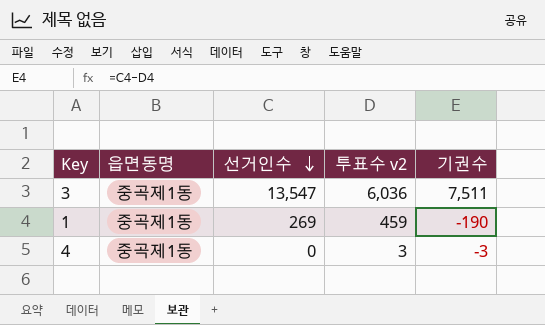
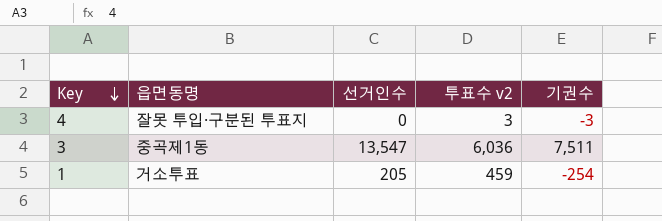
row order: 선거인수 descending -> Key descending
4 | 읍면동명: 중곡제1동 -> 잘못 투입·구분된 투표지
1 | 읍면동명: 중곡제1동 -> 거소투표
1 | 선거인수: 269 -> 205
1 | 기권수: -190 -> -254

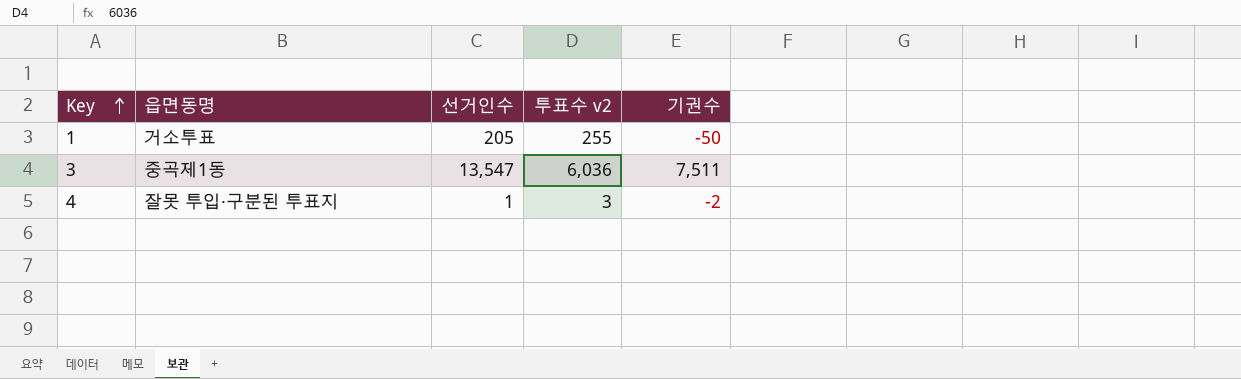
row order: Key descending -> Key ascending
1 | 투표수 v2: 459 -> 255
1 | 기권수: -254 -> -50
4 | 선거인수: 0 -> 1
4 | 기권수: -3 -> -2

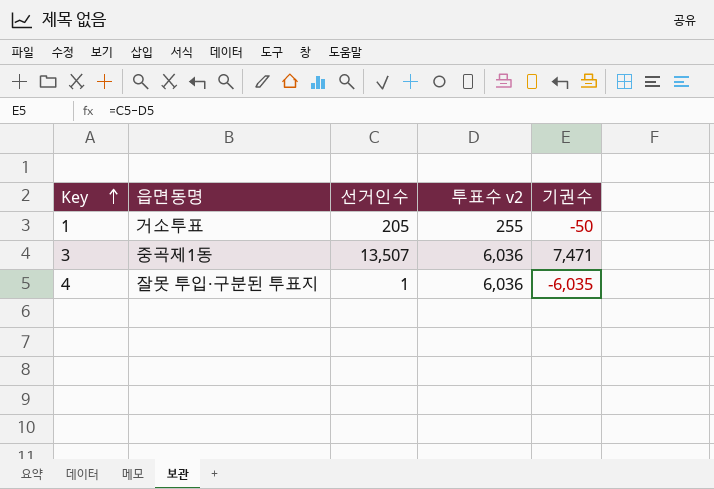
3 | 선거인수: 13,547 -> 13,507
3 | 기권수: 7,511 -> 7,471
4 | 투표수 v2: 3 -> 6,036
4 | 기권수: -2 -> -6,035

